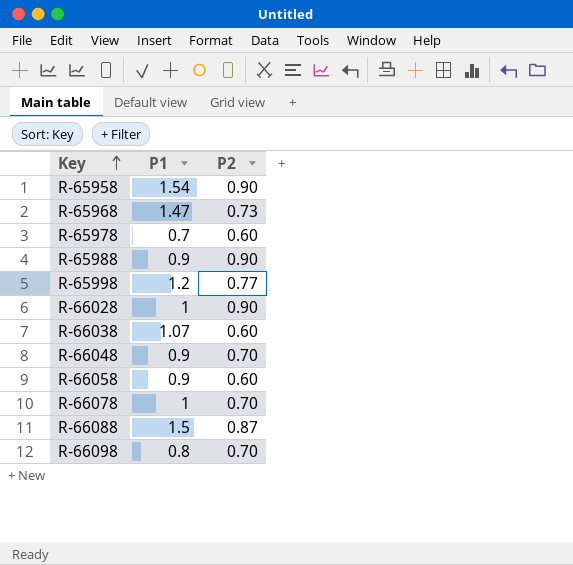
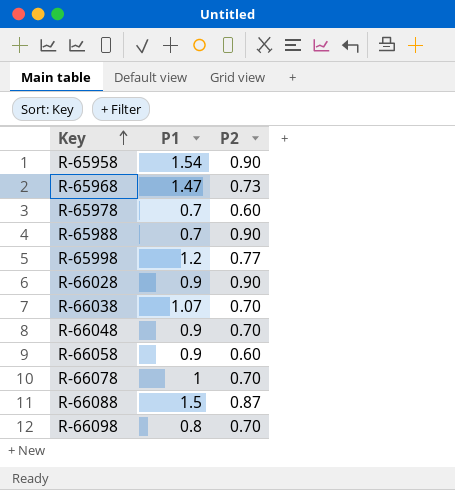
R-65988 | P1: 0.9 -> 0.7
R-66028 | P1: 1 -> 0.9
R-66038 | P2: 0.60 -> 0.70

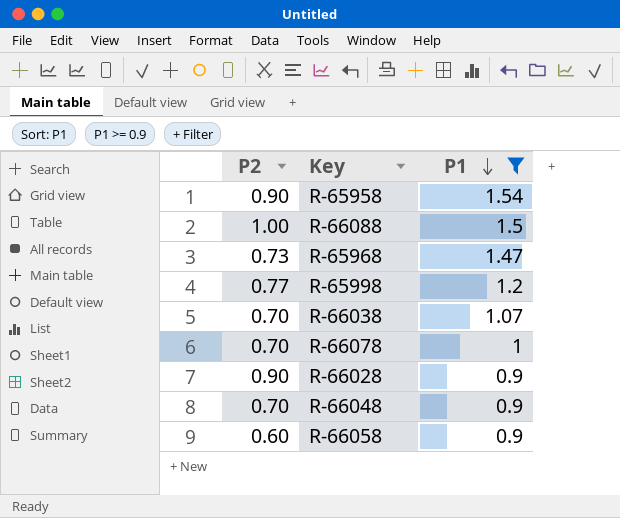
filter: none -> P1 >= 0.9
row order: Key ascending -> P1 descending
column P2 | position: 3 -> 1
R-66088 | P2: 0.87 -> 1.00

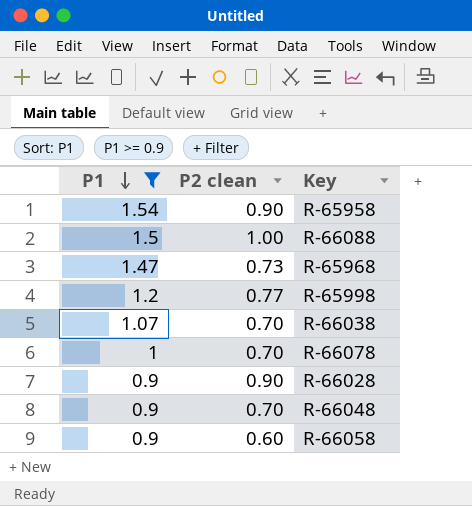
column P1 | position: 3 -> 1
column name: P2 -> P2 clean

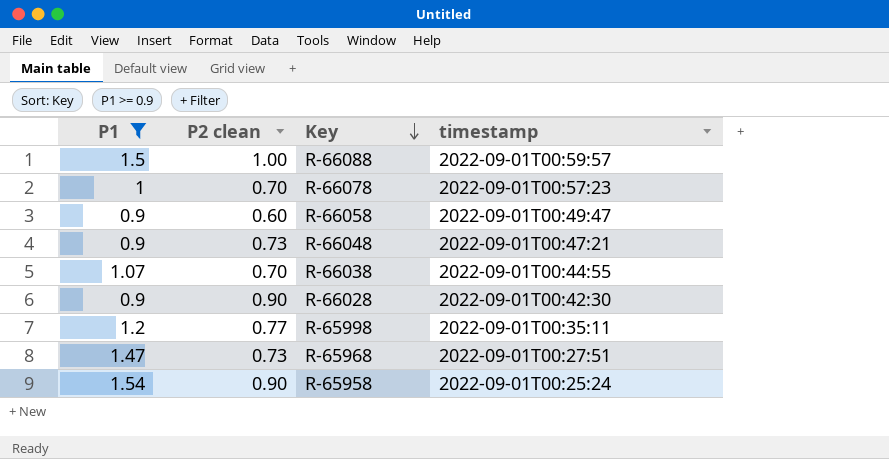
row order: P1 descending -> Key descending
column timestamp | position: none -> 4
R-66048 | P2 clean: 0.70 -> 0.73

